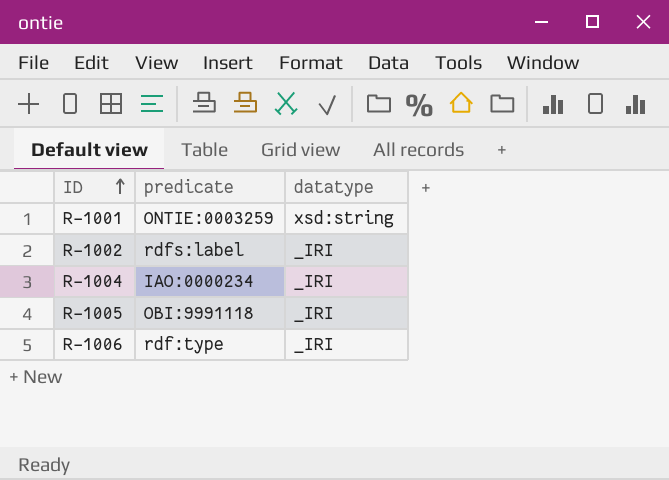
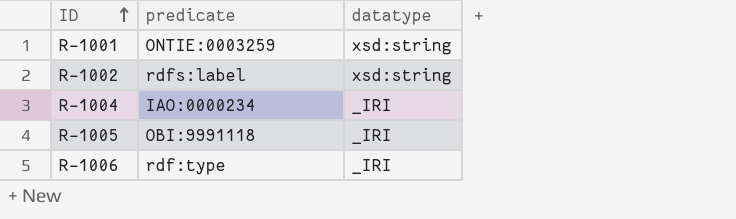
R-1002 | datatype: _IRI -> xsd:string

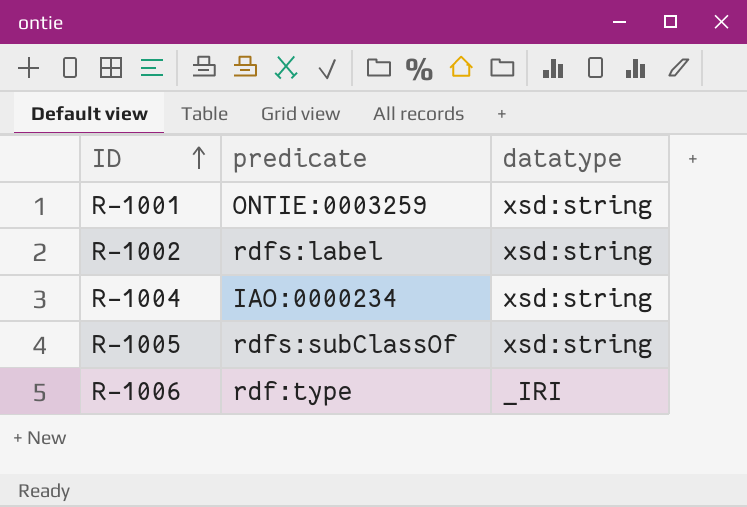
R-1004 | datatype: _IRI -> xsd:string
R-1005 | predicate: OBI:9991118 -> rdfs:subClassOf
R-1005 | datatype: _IRI -> xsd:string

